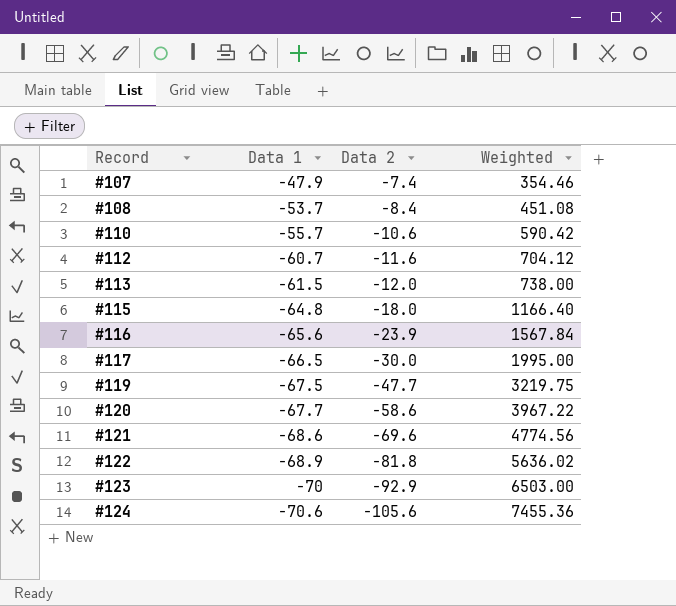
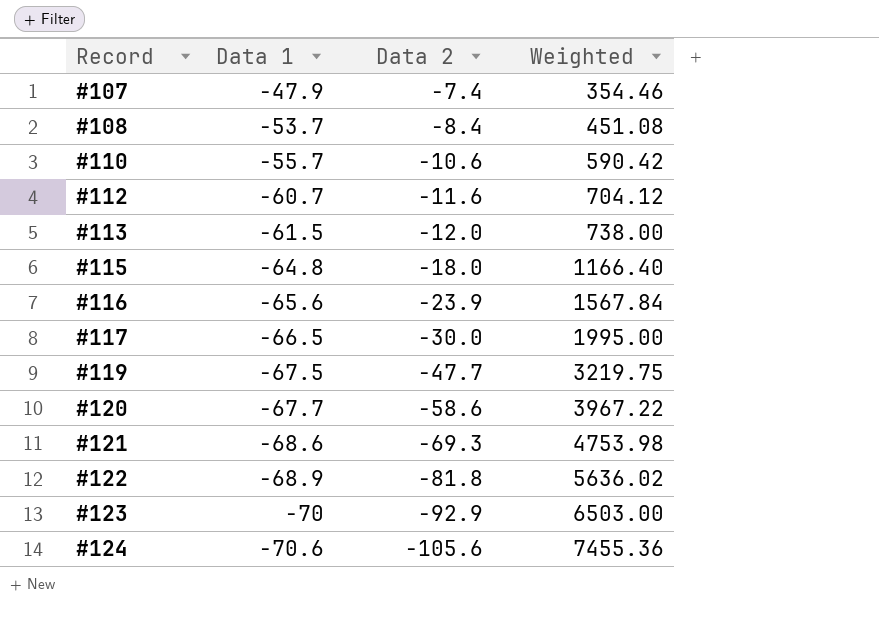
#121 | Data 2: -69.6 -> -69.3
#121 | Weighted: 4774.56 -> 4753.98

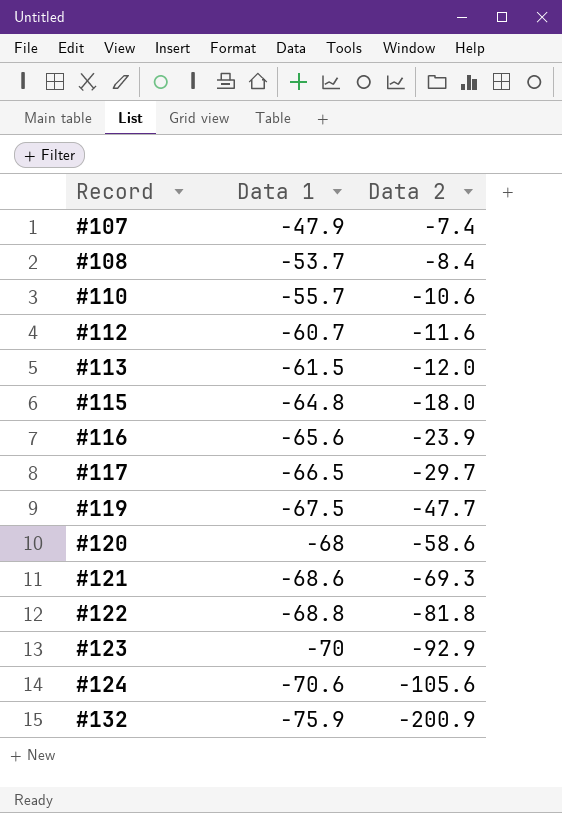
column Weighted | formula: [Data 1] * [Data 2] -> none
#117 | Data 2: -30.0 -> -29.7
#120 | Data 1: -67.7 -> -68
#122 | Data 1: -68.9 -> -68.8
row #132: none -> -75.9 | -200.9

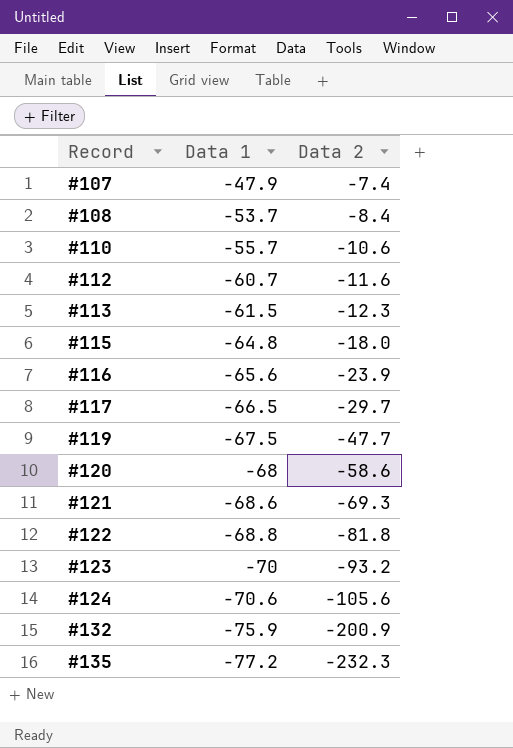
#113 | Data 2: -12.0 -> -12.3
#123 | Data 2: -92.9 -> -93.2
row #135: none -> -77.2 | -232.3

